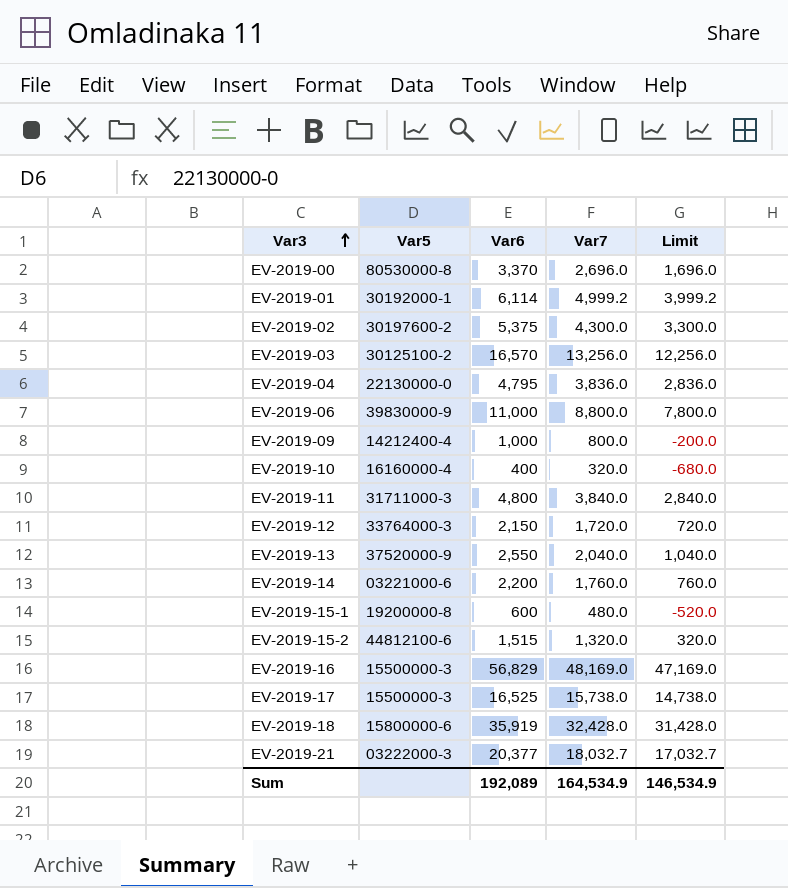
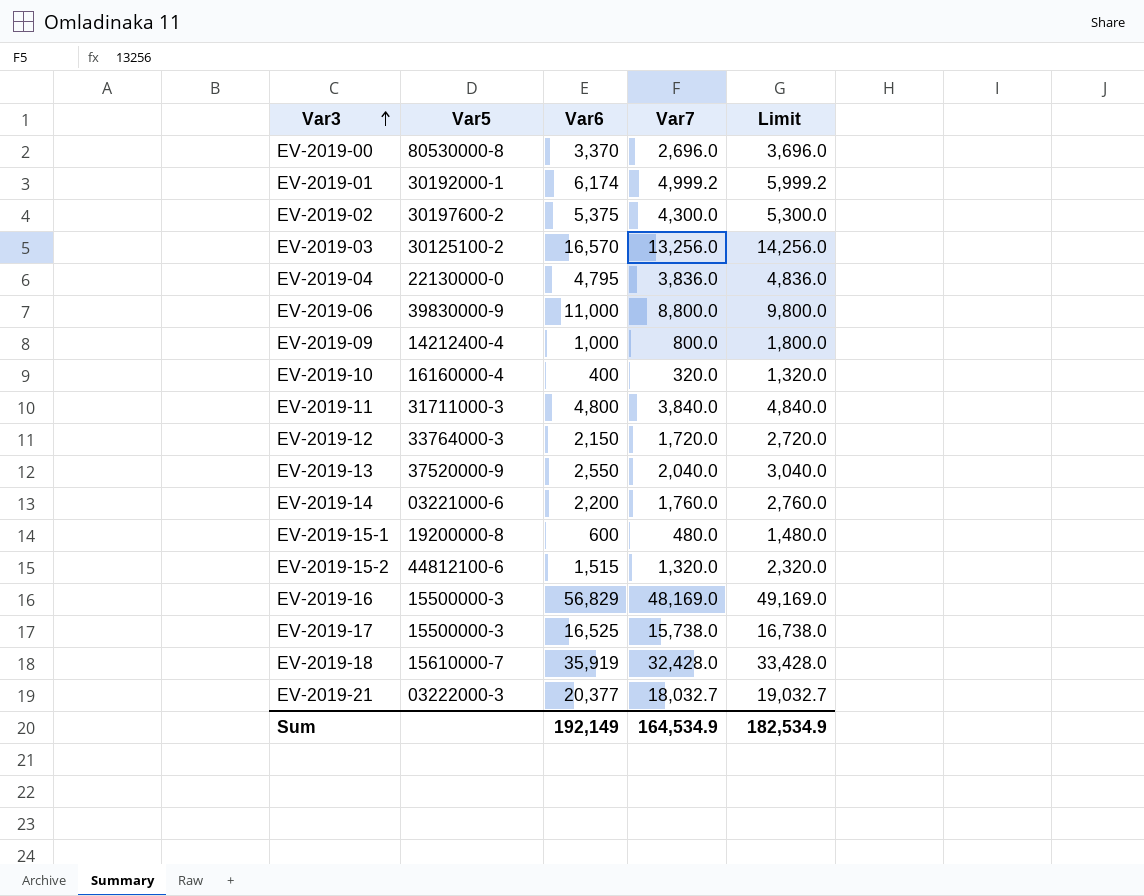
column Limit | formula: [Var7] - 1000 -> [Var7] + 1000
EV-2019-01 | Var6: 6,114 -> 6,174
EV-2019-18 | Var5: 15800000-6 -> 15610000-7
Sum | Var6: 192,089 -> 192,149
Sum | Limit: 146,534.9 -> 182,534.9

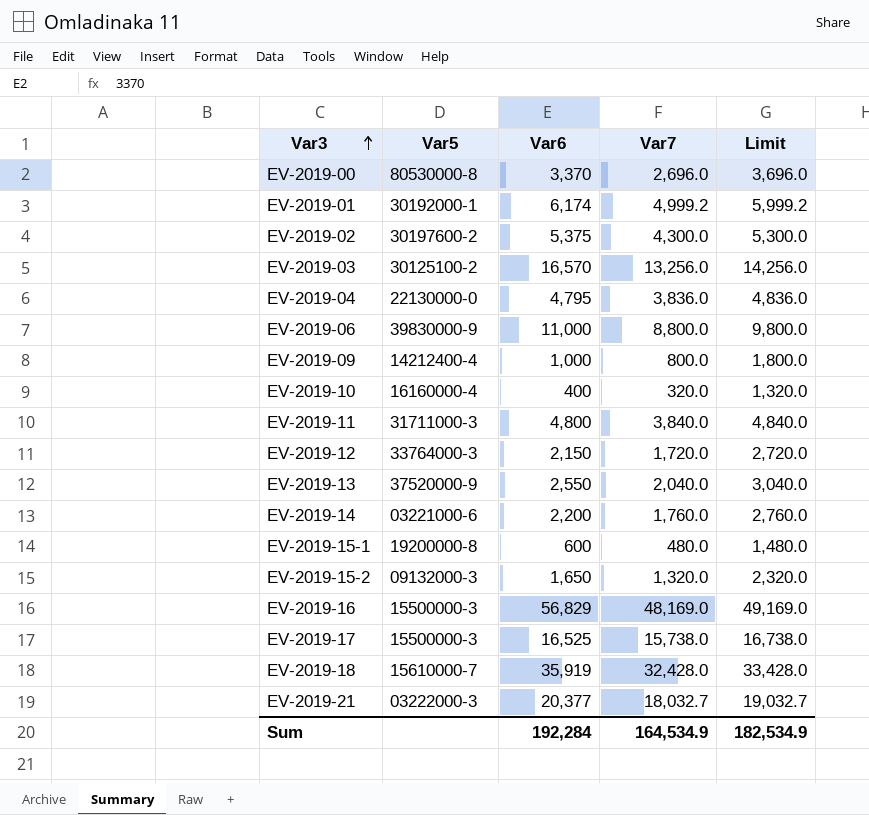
EV-2019-15-2 | Var5: 44812100-6 -> 09132000-3
EV-2019-15-2 | Var6: 1,515 -> 1,650
Sum | Var6: 192,149 -> 192,284

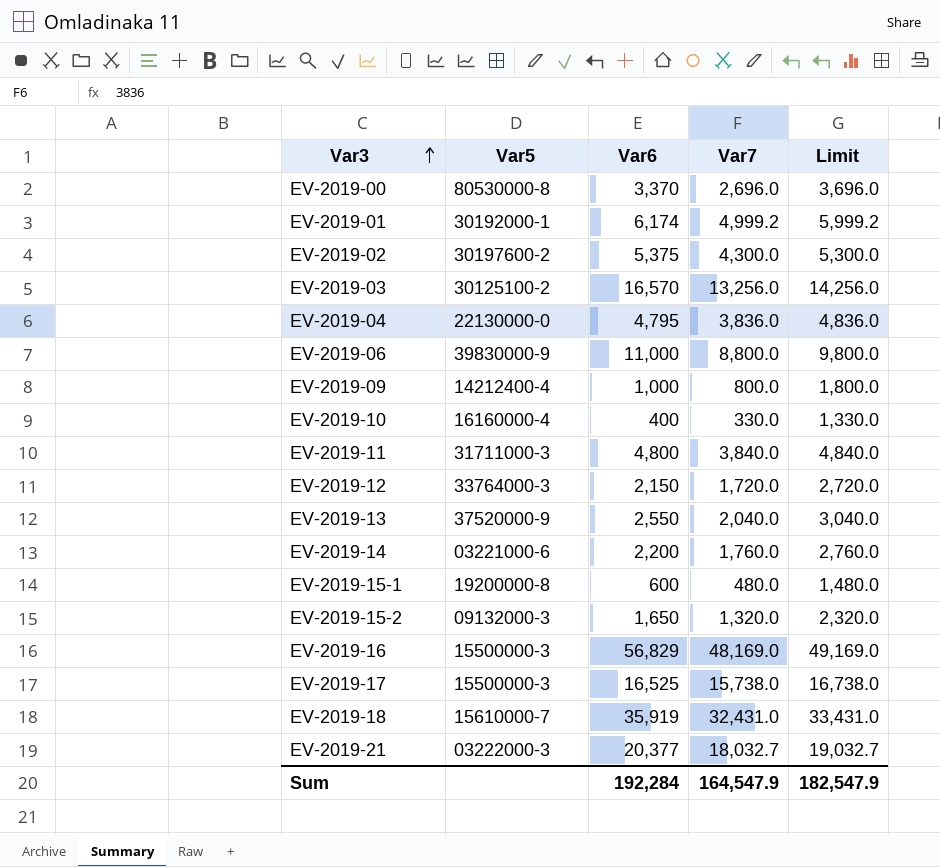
EV-2019-10 | Var7: 320.0 -> 330.0
EV-2019-10 | Limit: 1,320.0 -> 1,330.0
EV-2019-18 | Var7: 32,428.0 -> 32,431.0
EV-2019-18 | Limit: 33,428.0 -> 33,431.0
Sum | Var7: 164,534.9 -> 164,547.9
Sum | Limit: 182,534.9 -> 182,547.9

